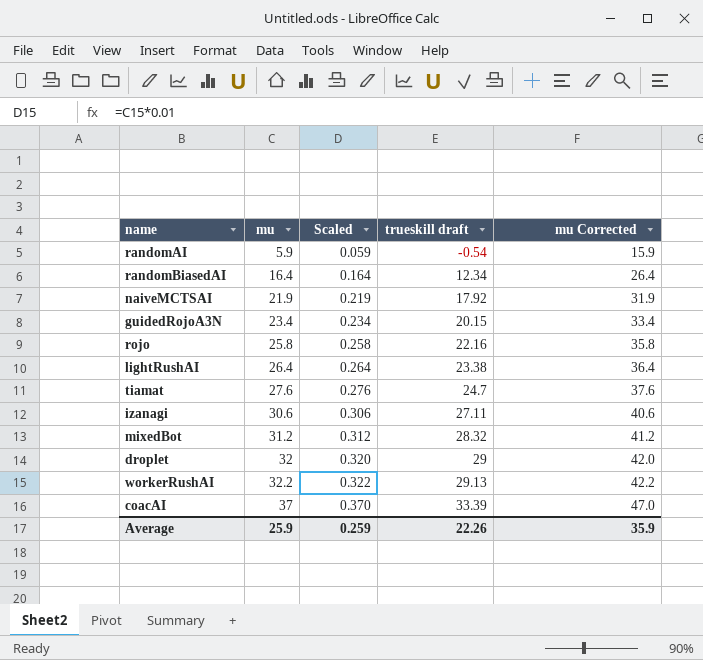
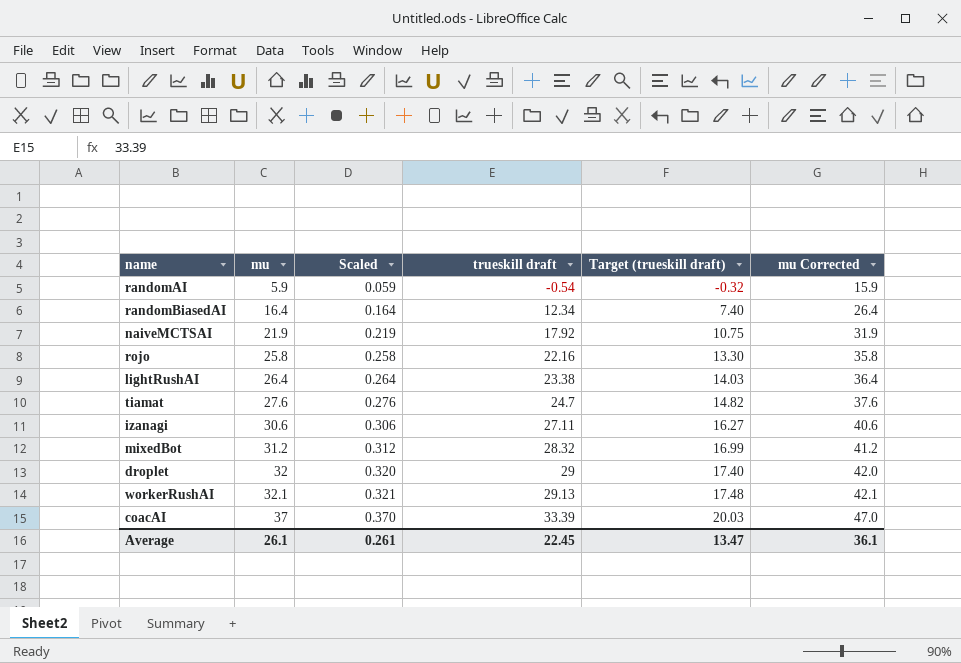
column Target (trueskill draft) | formula: none -> [trueskill draft] * 0.6
row guidedRojoA3N: 23.4 | 0.234 | 20.15 | 33.4 -> none
workerRushAI | mu: 32.2 -> 32.1
workerRushAI | Scaled: 0.322 -> 0.321
workerRushAI | mu Corrected: 42.2 -> 42.1
Average | mu: 25.9 -> 26.1
Average | Scaled: 0.259 -> 0.261
Average | trueskill draft: 22.26 -> 22.45
Average | mu Corrected: 35.9 -> 36.1

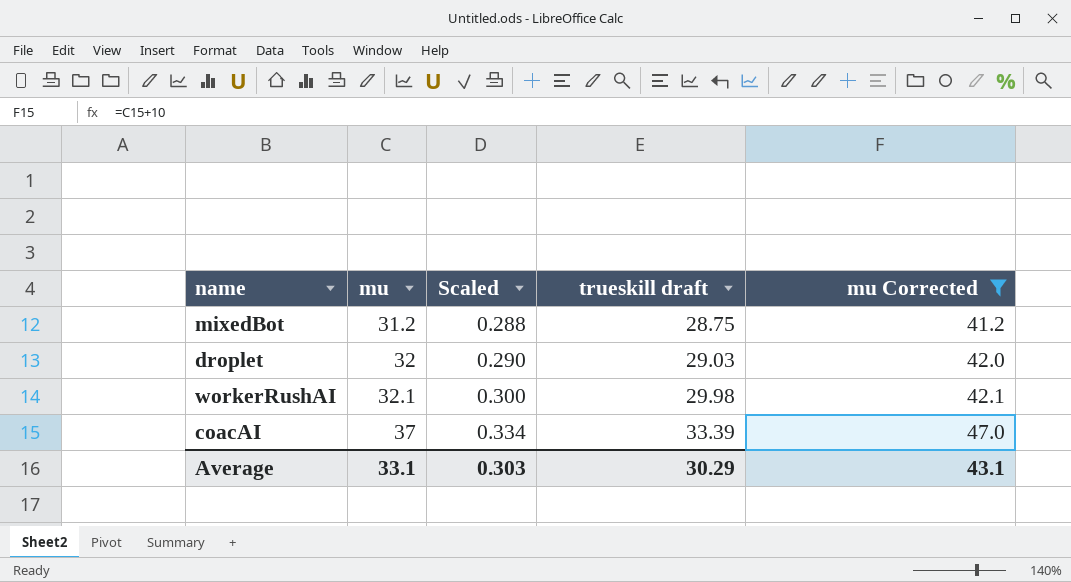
filter: none -> mu Corrected >= 41.2
column Target (trueskill draft) | formula: [trueskill draft] * 0.6 -> none
column Scaled | formula: [mu] * 0.01 -> [trueskill draft] * 0.01
mixedBot | trueskill draft: 28.32 -> 28.75
droplet | trueskill draft: 29 -> 29.03
workerRushAI | trueskill draft: 29.13 -> 29.98
Average | mu: 26.1 -> 33.1
Average | Scaled: 0.261 -> 0.303
Average | trueskill draft: 22.45 -> 30.29
Average | mu Corrected: 36.1 -> 43.1

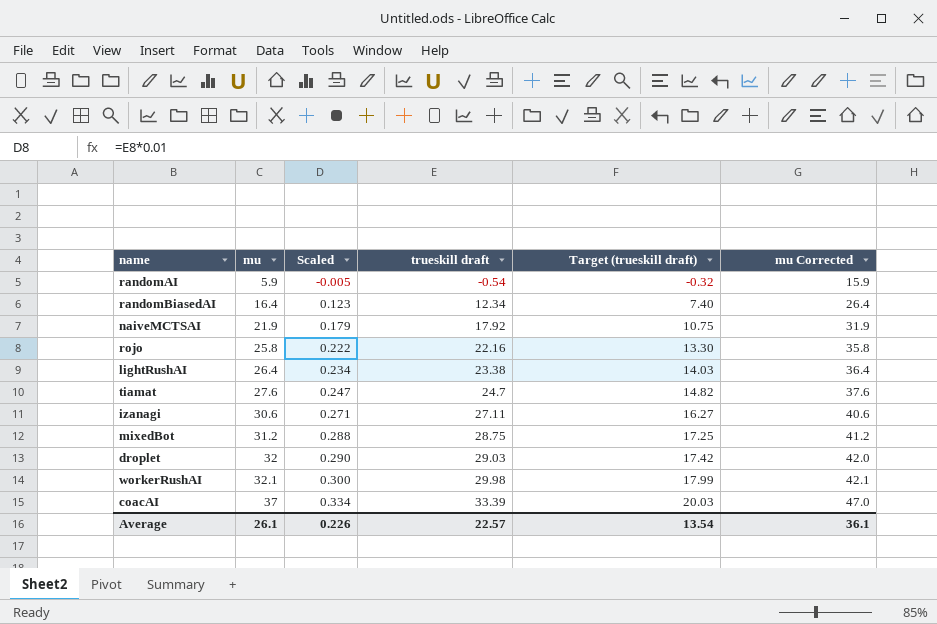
filter: mu Corrected >= 41.2 -> none
column Target (trueskill draft) | formula: none -> [trueskill draft] * 0.6
Average | mu: 33.1 -> 26.1
Average | Scaled: 0.303 -> 0.226
Average | trueskill draft: 30.29 -> 22.57
Average | mu Corrected: 43.1 -> 36.1

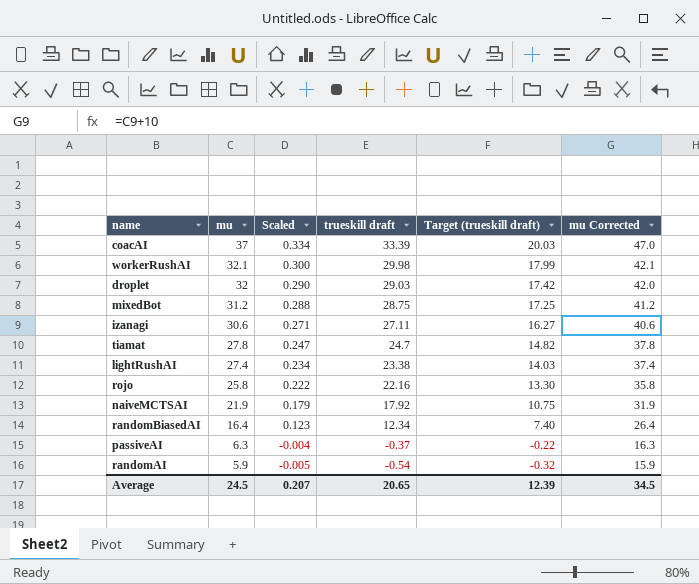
row order: mu ascending -> mu descending
tiamat | mu: 27.6 -> 27.8
tiamat | mu Corrected: 37.6 -> 37.8
lightRushAI | mu: 26.4 -> 27.4
lightRushAI | mu Corrected: 36.4 -> 37.4
row passiveAI: none -> 6.3 | -0.004 | -0.37 | -0.22 | 16.3
Average | mu: 26.1 -> 24.5
Average | Scaled: 0.226 -> 0.207
Average | trueskill draft: 22.57 -> 20.65
Average | Target (trueskill draft): 13.54 -> 12.39
Average | mu Corrected: 36.1 -> 34.5

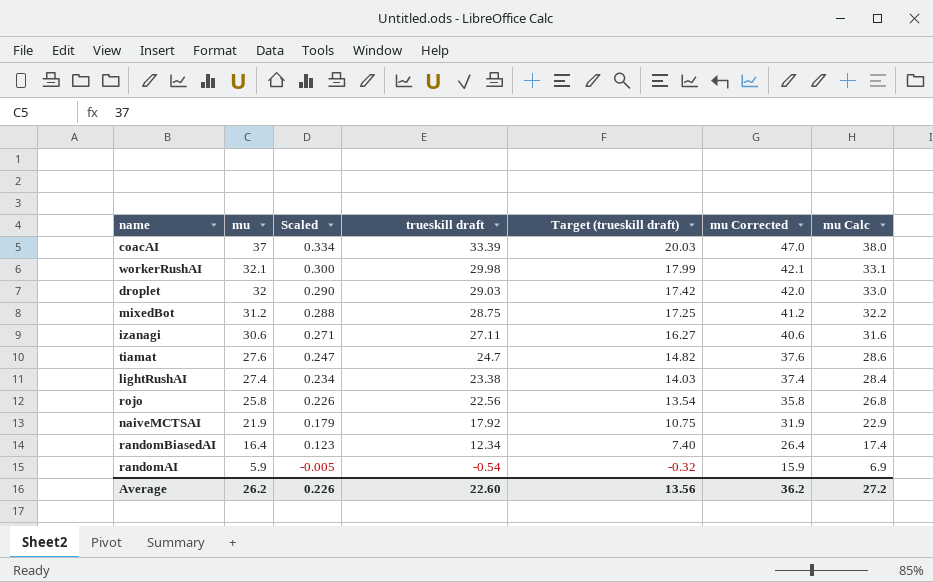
column mu Calc | formula: none -> [mu] + 1
row passiveAI: 6.3 | -0.004 | -0.37 | -0.22 | 16.3 -> none
tiamat | mu: 27.8 -> 27.6
tiamat | mu Corrected: 37.8 -> 37.6
rojo | Scaled: 0.222 -> 0.226
rojo | trueskill draft: 22.16 -> 22.56
rojo | Target (trueskill draft): 13.30 -> 13.54
Average | mu: 24.5 -> 26.2
Average | Scaled: 0.207 -> 0.226
Average | trueskill draft: 20.65 -> 22.60
Average | Target (trueskill draft): 12.39 -> 13.56
Average | mu Corrected: 34.5 -> 36.2

